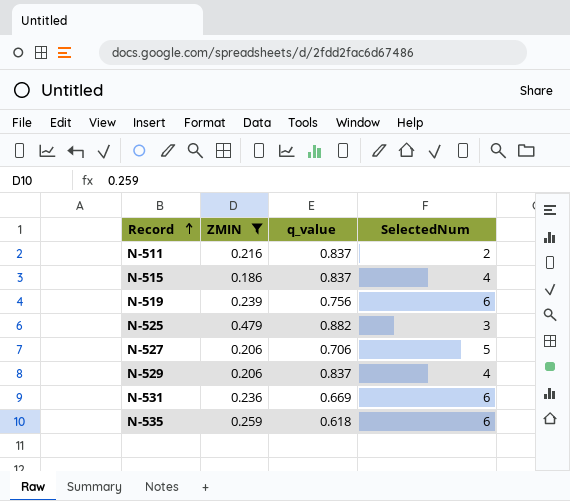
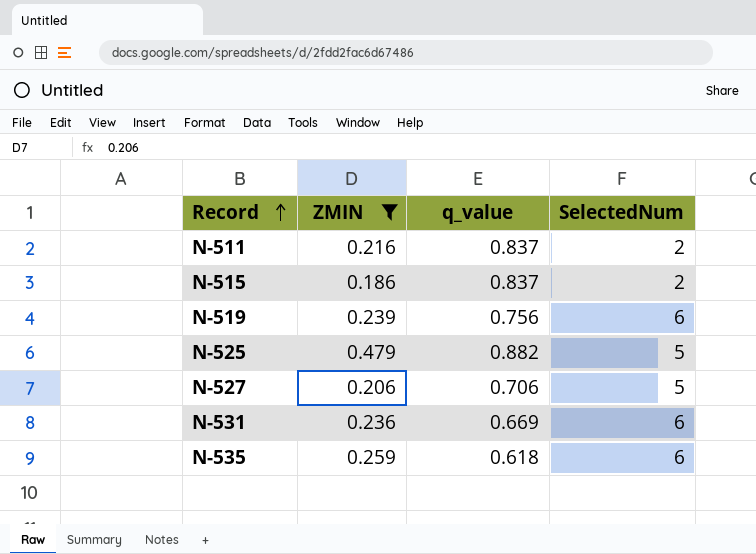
row N-529: 0.206 | 0.837 | 4 -> none
N-515 | SelectedNum: 4 -> 2
N-525 | SelectedNum: 3 -> 5

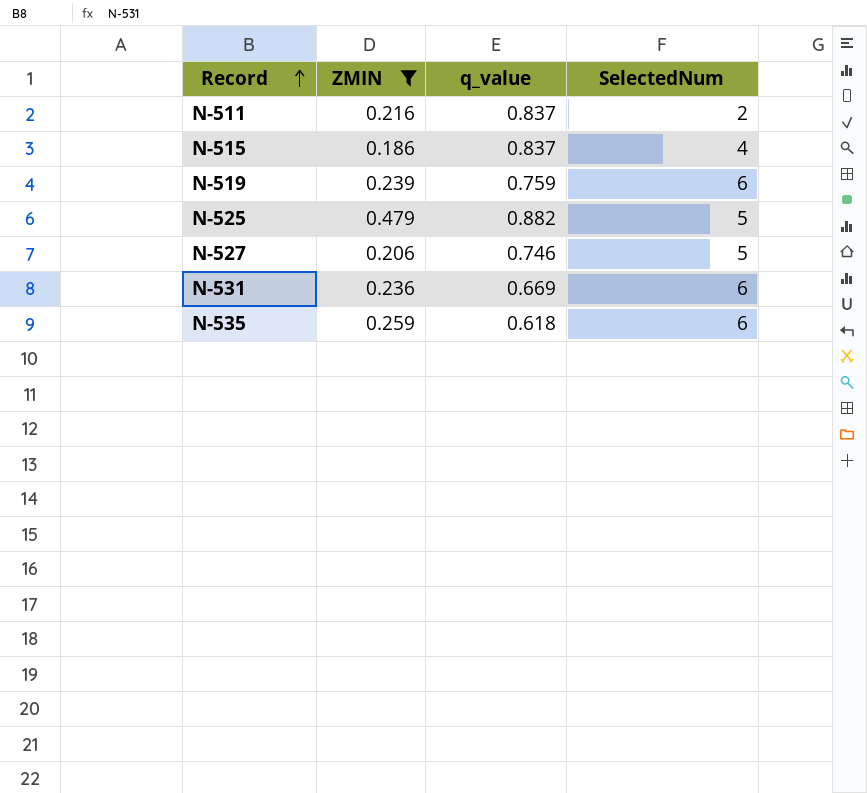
N-515 | SelectedNum: 2 -> 4
N-519 | q_value: 0.756 -> 0.759
N-527 | q_value: 0.706 -> 0.746

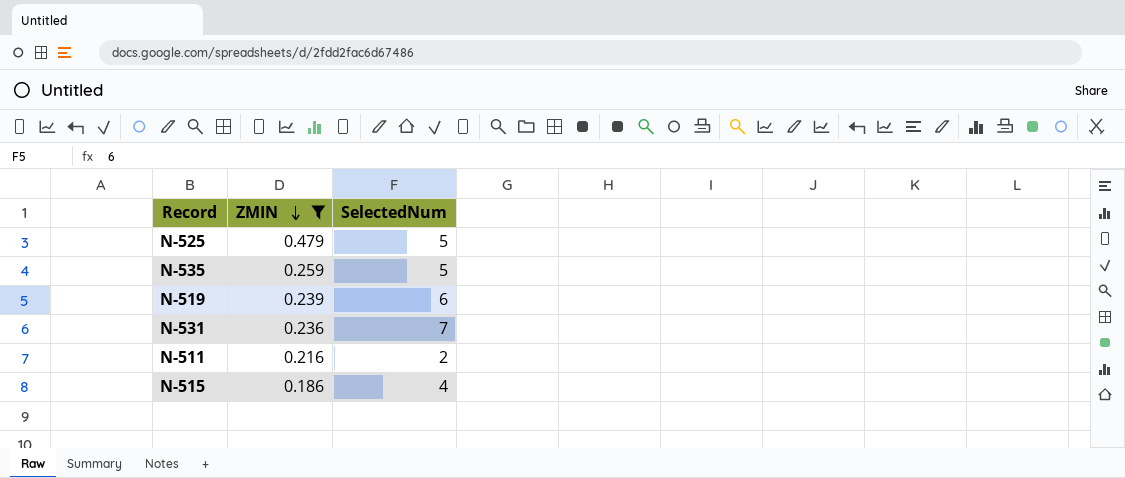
row order: Record ascending -> ZMIN descending
column q_value | position: 3 -> none
row N-527: 0.206 | 0.746 | 5 -> none
N-535 | SelectedNum: 6 -> 5
N-531 | SelectedNum: 6 -> 7

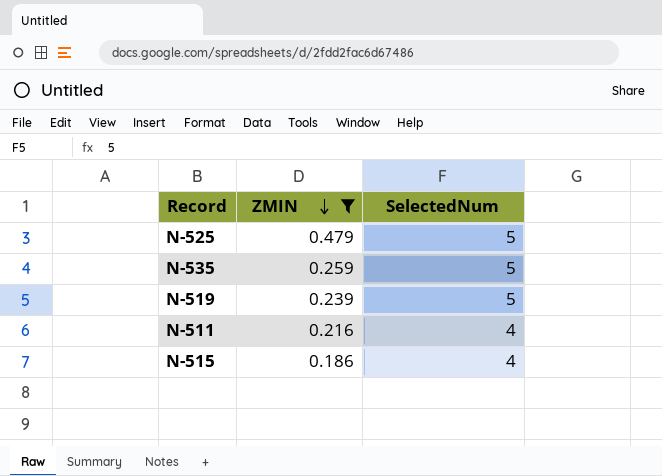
row N-531: 0.236 | 7 -> none
N-519 | SelectedNum: 6 -> 5
N-511 | SelectedNum: 2 -> 4

